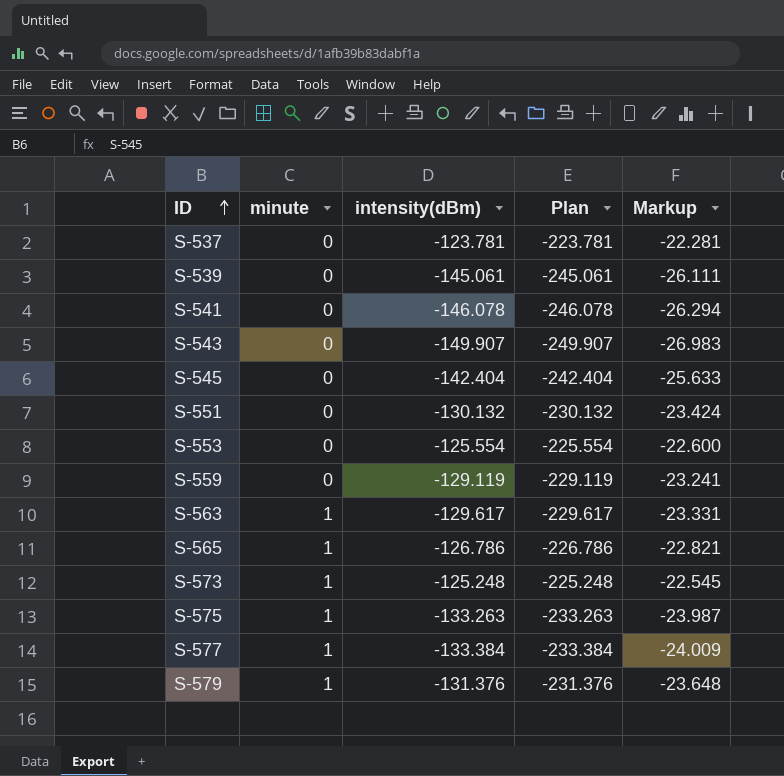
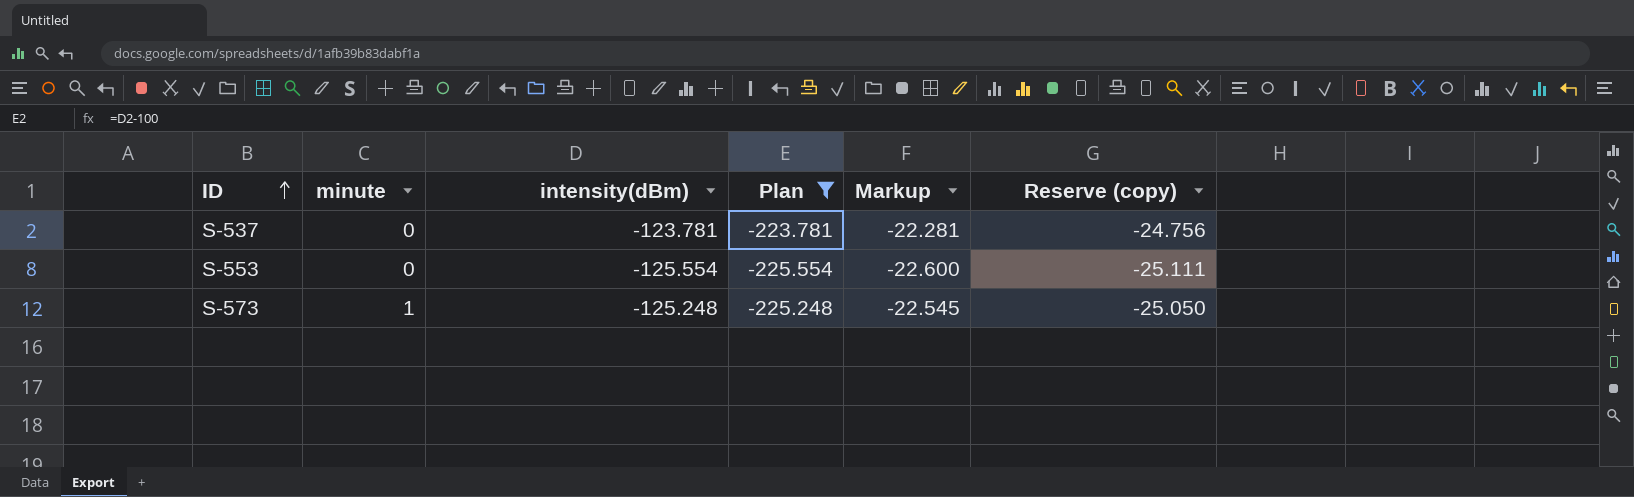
filter: none -> Plan >= -225.554
column Reserve (copy) | formula: none -> [intensity(dBm)] * 0.2

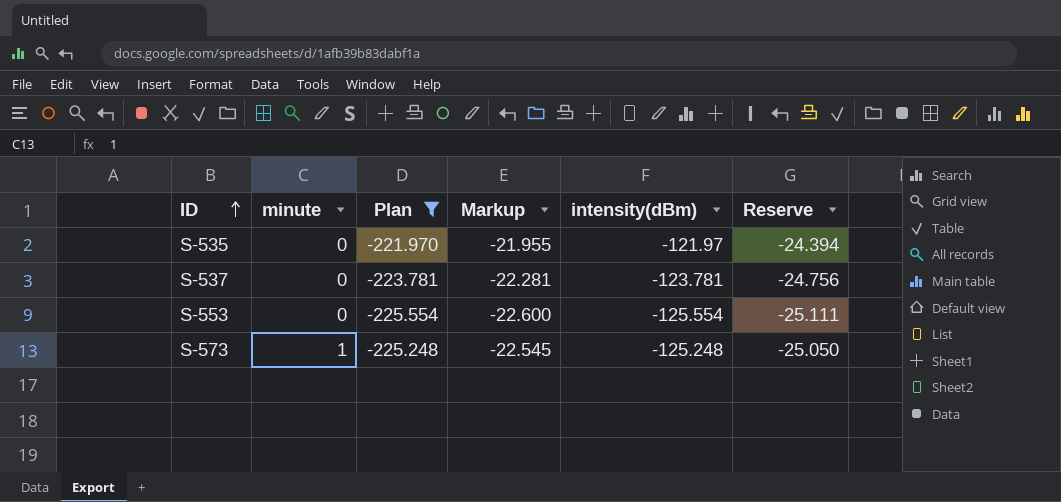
column intensity(dBm) | position: 3 -> 5
column name: Reserve (copy) -> Reserve
row S-535: none -> 0 | -221.970 | -21.955 | -121.97 | -24.394

